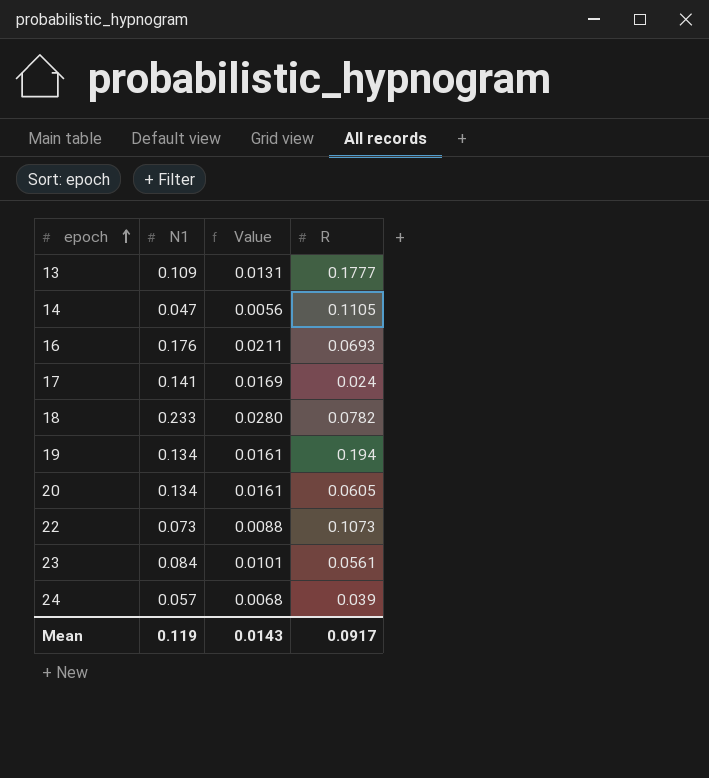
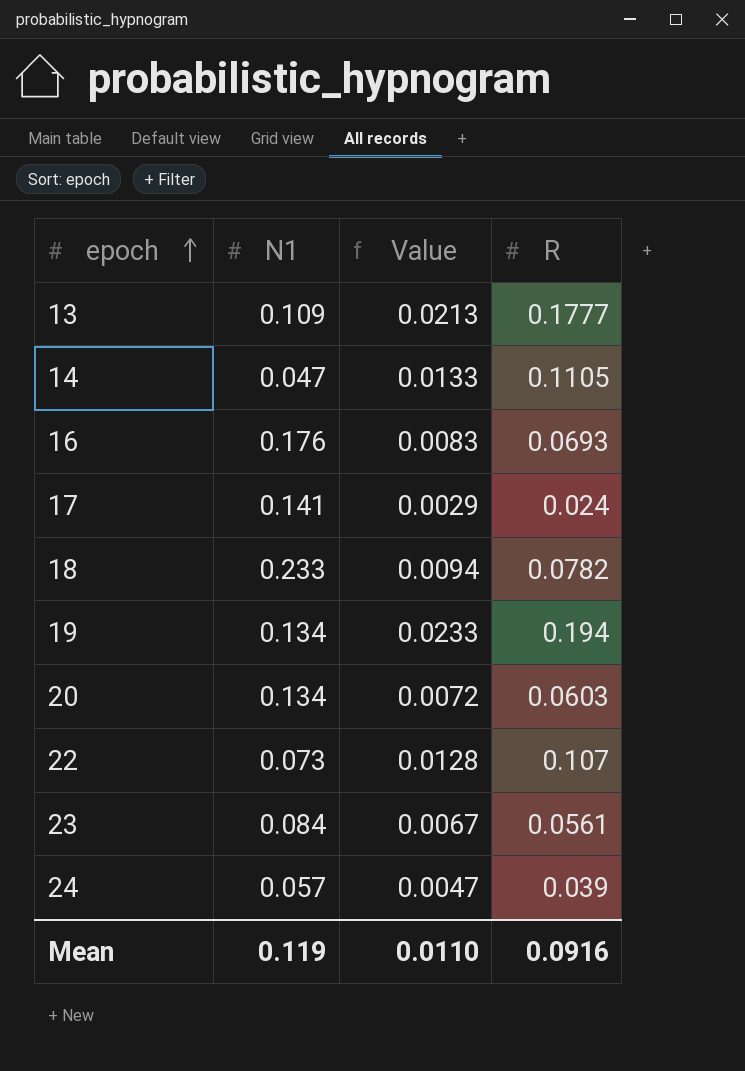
column Value | formula: [N1] * 0.12 -> [R] * 0.12
20 | R: 0.0605 -> 0.0603
22 | R: 0.1073 -> 0.107
Mean | Value: 0.0143 -> 0.0110
Mean | R: 0.0917 -> 0.0916

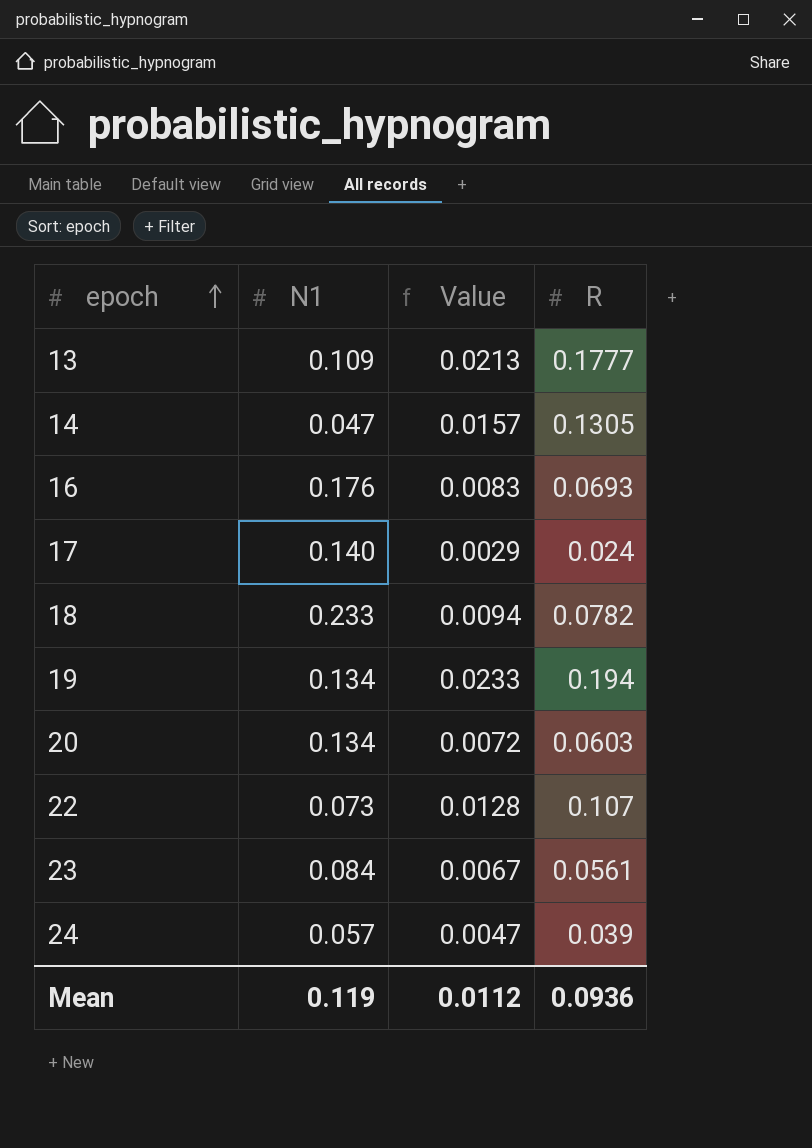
14 | Value: 0.0133 -> 0.0157
14 | R: 0.1105 -> 0.1305
17 | N1: 0.141 -> 0.140
Mean | Value: 0.0110 -> 0.0112
Mean | R: 0.0916 -> 0.0936

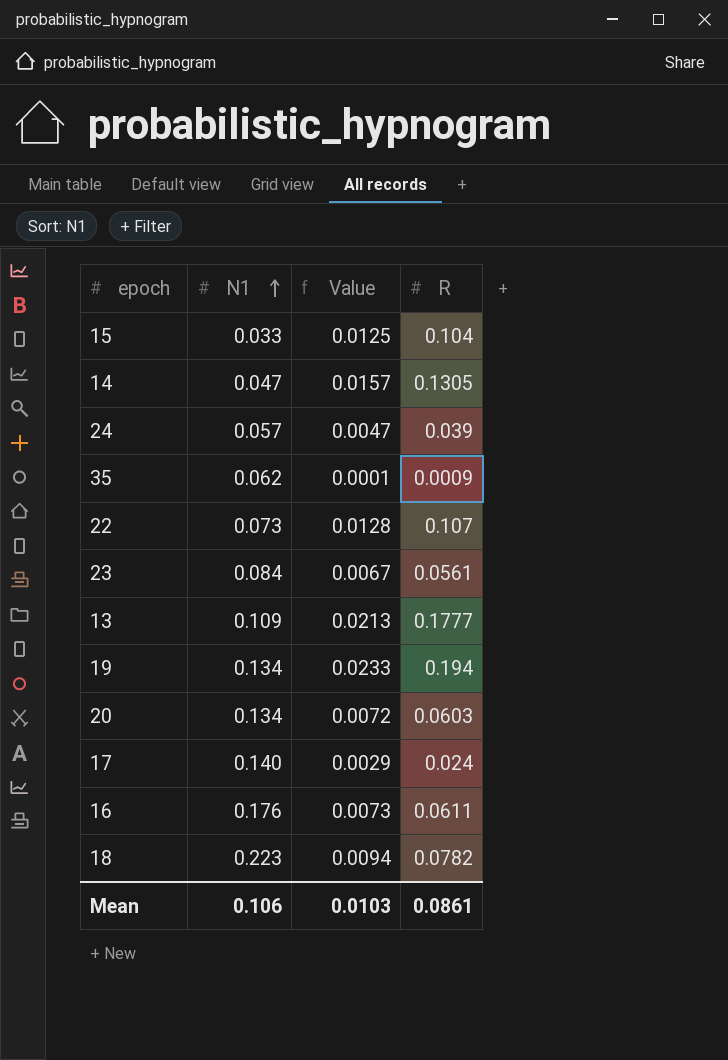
row order: epoch ascending -> N1 ascending
row 15: none -> 0.033 | 0.0125 | 0.104
row 35: none -> 0.062 | 0.0001 | 0.0009
16 | Value: 0.0083 -> 0.0073
16 | R: 0.0693 -> 0.0611
18 | N1: 0.233 -> 0.223
Mean | N1: 0.119 -> 0.106
Mean | Value: 0.0112 -> 0.0103
Mean | R: 0.0936 -> 0.0861

